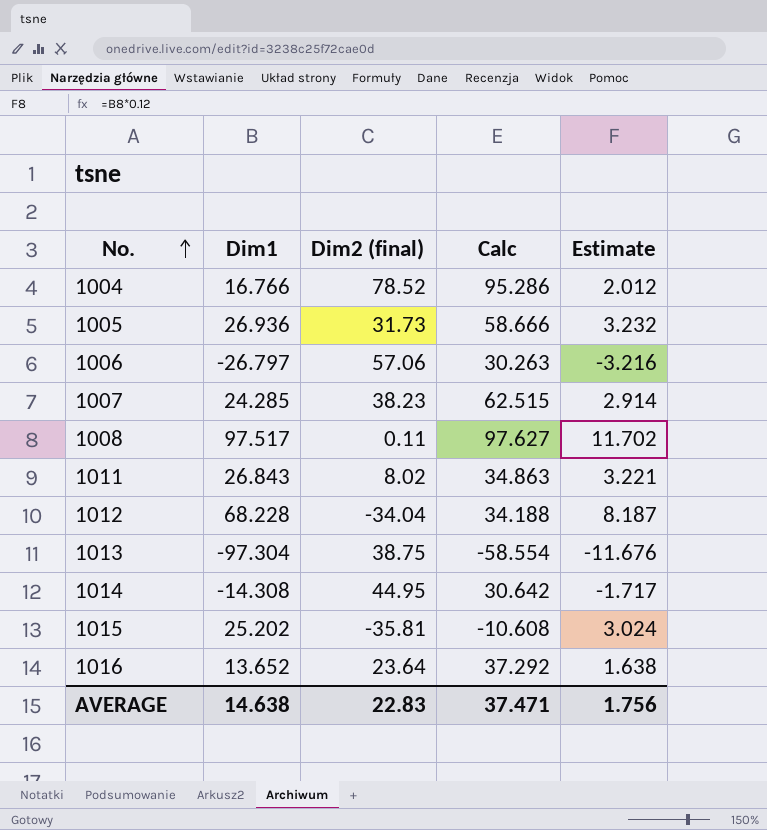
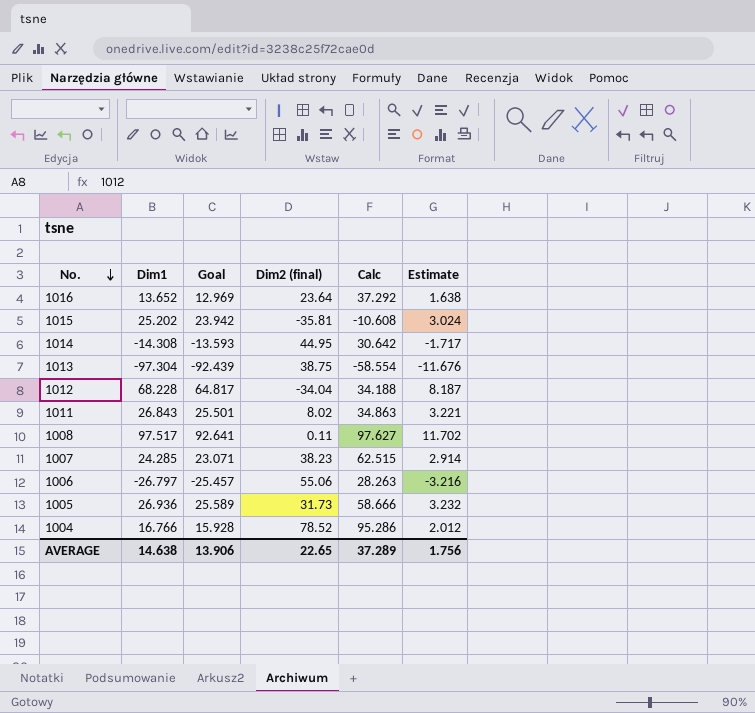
row order: No. ascending -> No. descending
column Goal | formula: none -> [Dim1] * 0.95
1006 | Dim2 (final): 57.06 -> 55.06
1006 | Calc: 30.263 -> 28.263
AVERAGE | Dim2 (final): 22.83 -> 22.65
AVERAGE | Calc: 37.471 -> 37.289

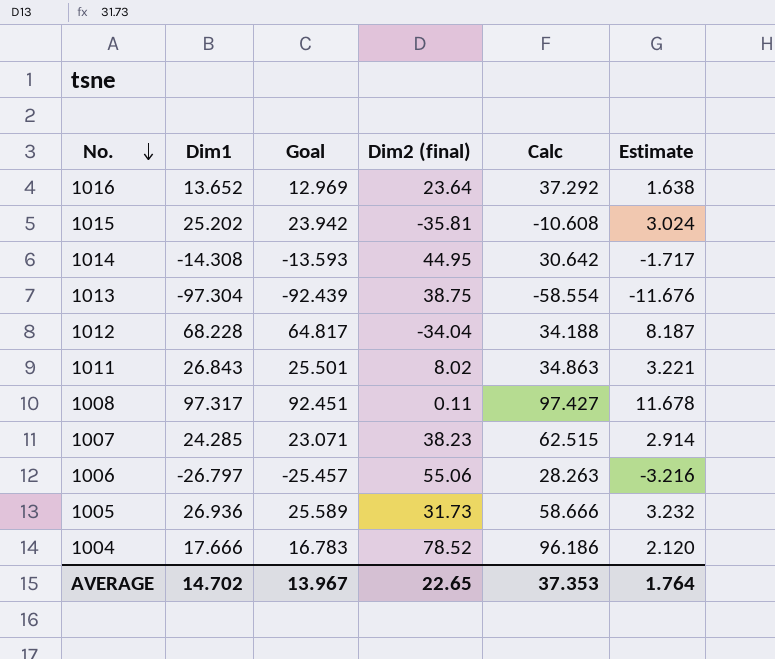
1008 | Dim1: 97.517 -> 97.317
1008 | Goal: 92.641 -> 92.451
1008 | Calc: 97.627 -> 97.427
1008 | Estimate: 11.702 -> 11.678
1004 | Dim1: 16.766 -> 17.666
1004 | Goal: 15.928 -> 16.783
1004 | Calc: 95.286 -> 96.186
1004 | Estimate: 2.012 -> 2.120
AVERAGE | Dim1: 14.638 -> 14.702
AVERAGE | Goal: 13.906 -> 13.967
AVERAGE | Calc: 37.289 -> 37.353
AVERAGE | Estimate: 1.756 -> 1.764

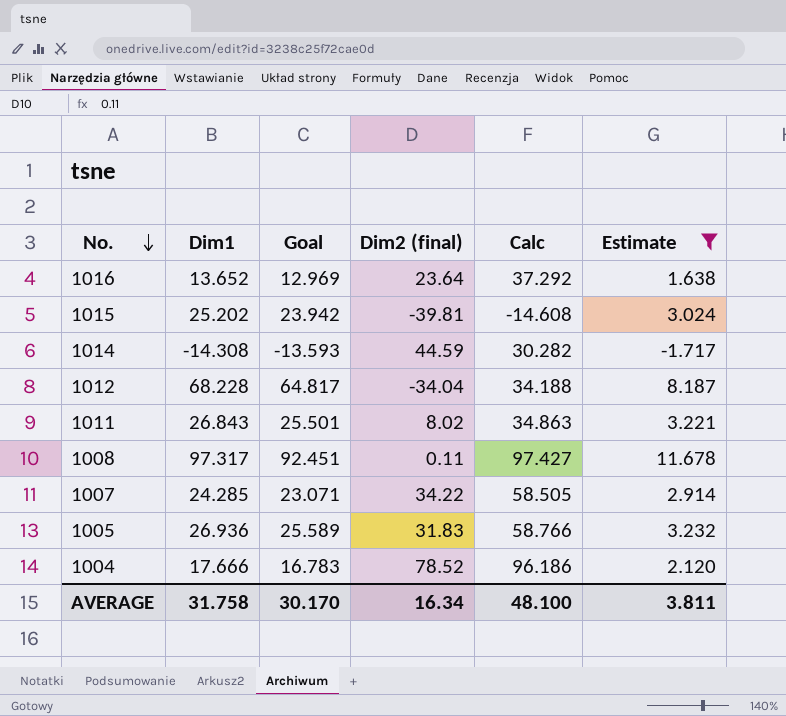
filter: none -> Estimate >= -1.717
1015 | Dim2 (final): -35.81 -> -39.81
1015 | Calc: -10.608 -> -14.608
1014 | Dim2 (final): 44.95 -> 44.59
1014 | Calc: 30.642 -> 30.282
1007 | Dim2 (final): 38.23 -> 34.22
1007 | Calc: 62.515 -> 58.505
1005 | Dim2 (final): 31.73 -> 31.83
1005 | Calc: 58.666 -> 58.766
AVERAGE | Dim1: 14.702 -> 31.758
AVERAGE | Goal: 13.967 -> 30.170
AVERAGE | Dim2 (final): 22.65 -> 16.34
AVERAGE | Calc: 37.353 -> 48.100
AVERAGE | Estimate: 1.764 -> 3.811

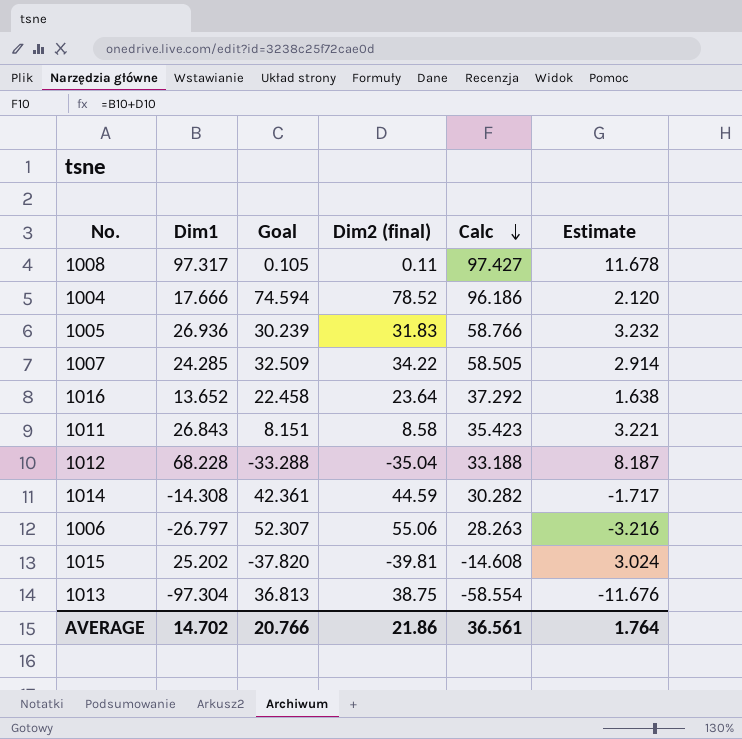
filter: Estimate >= -1.717 -> none
row order: No. descending -> Calc descending
column Goal | formula: [Dim1] * 0.95 -> [Dim2 (final)] * 0.95
1011 | Dim2 (final): 8.02 -> 8.58
1011 | Calc: 34.863 -> 35.423
1012 | Dim2 (final): -34.04 -> -35.04
1012 | Calc: 34.188 -> 33.188
AVERAGE | Dim1: 31.758 -> 14.702
AVERAGE | Goal: 30.170 -> 20.766
AVERAGE | Dim2 (final): 16.34 -> 21.86
AVERAGE | Calc: 48.100 -> 36.561
AVERAGE | Estimate: 3.811 -> 1.764

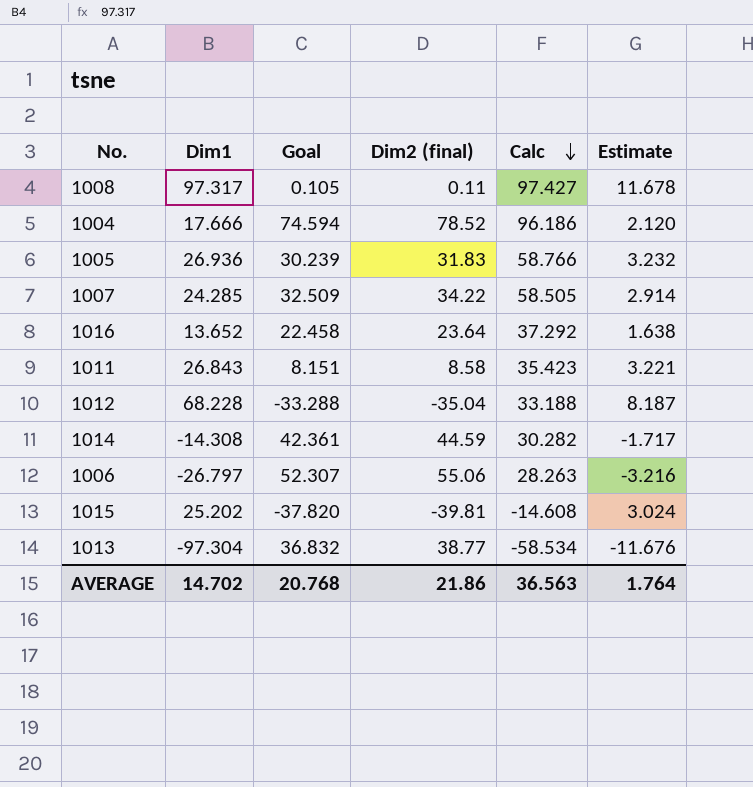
1013 | Goal: 36.813 -> 36.832
1013 | Dim2 (final): 38.75 -> 38.77
1013 | Calc: -58.554 -> -58.534
AVERAGE | Goal: 20.766 -> 20.768
AVERAGE | Calc: 36.561 -> 36.563

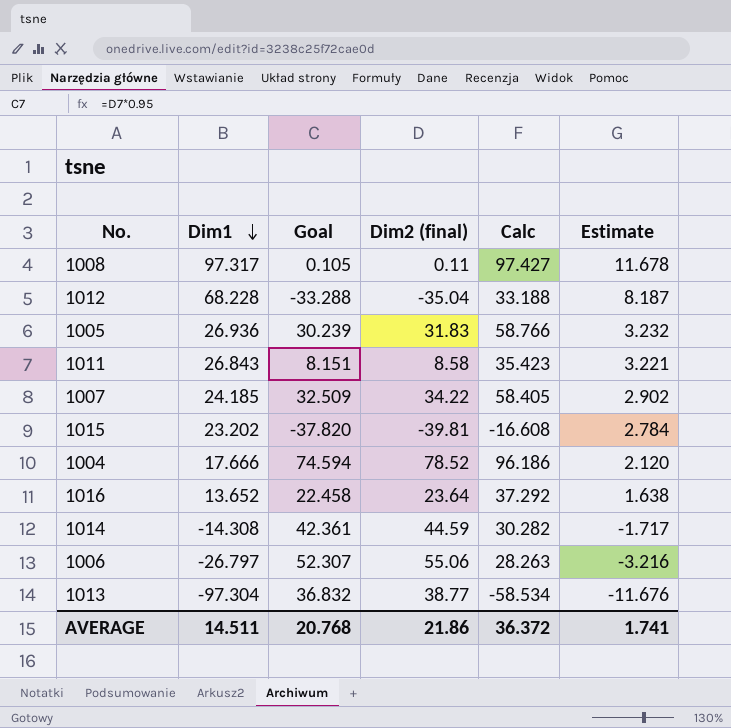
row order: Calc descending -> Dim1 descending
1007 | Dim1: 24.285 -> 24.185
1007 | Calc: 58.505 -> 58.405
1007 | Estimate: 2.914 -> 2.902
1015 | Dim1: 25.202 -> 23.202
1015 | Calc: -14.608 -> -16.608
1015 | Estimate: 3.024 -> 2.784
AVERAGE | Dim1: 14.702 -> 14.511
AVERAGE | Calc: 36.563 -> 36.372
AVERAGE | Estimate: 1.764 -> 1.741

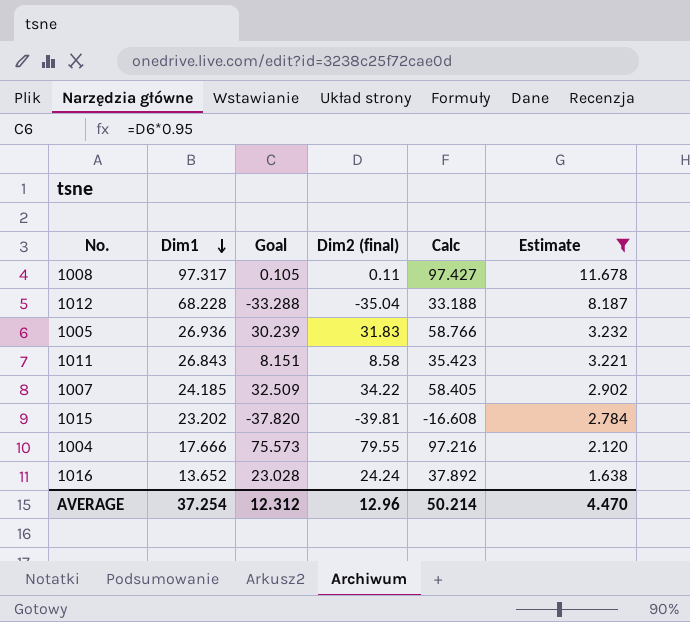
filter: none -> Estimate >= 1.638
1004 | Goal: 74.594 -> 75.573
1004 | Dim2 (final): 78.52 -> 79.55
1004 | Calc: 96.186 -> 97.216
1016 | Goal: 22.458 -> 23.028
1016 | Dim2 (final): 23.64 -> 24.24
1016 | Calc: 37.292 -> 37.892
AVERAGE | Dim1: 14.511 -> 37.254
AVERAGE | Goal: 20.768 -> 12.312
AVERAGE | Dim2 (final): 21.86 -> 12.96
AVERAGE | Calc: 36.372 -> 50.214
AVERAGE | Estimate: 1.741 -> 4.470

